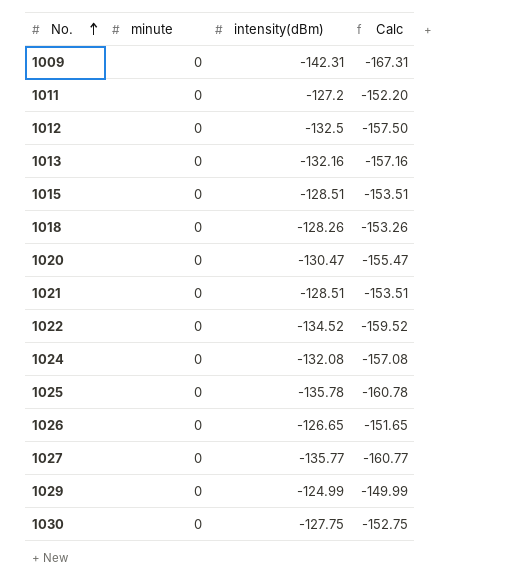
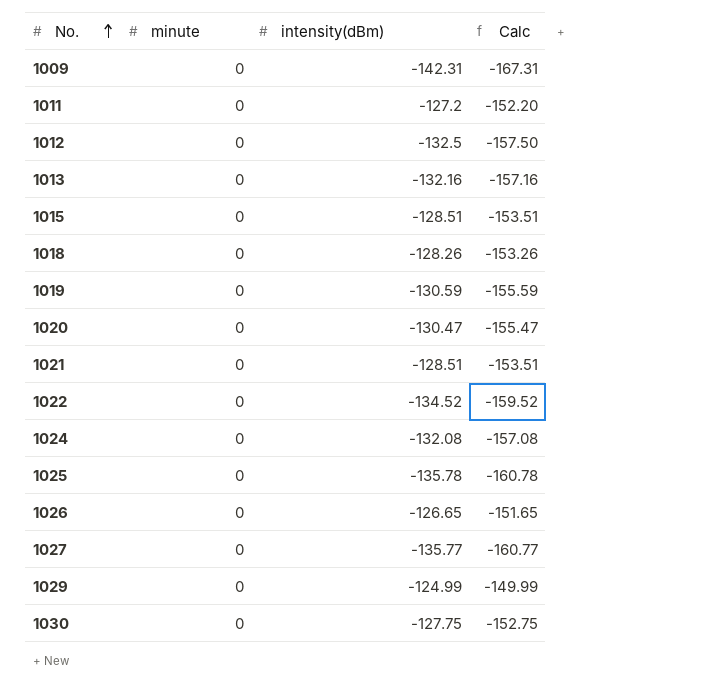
row 1019: none -> 0 | -130.59 | -155.59

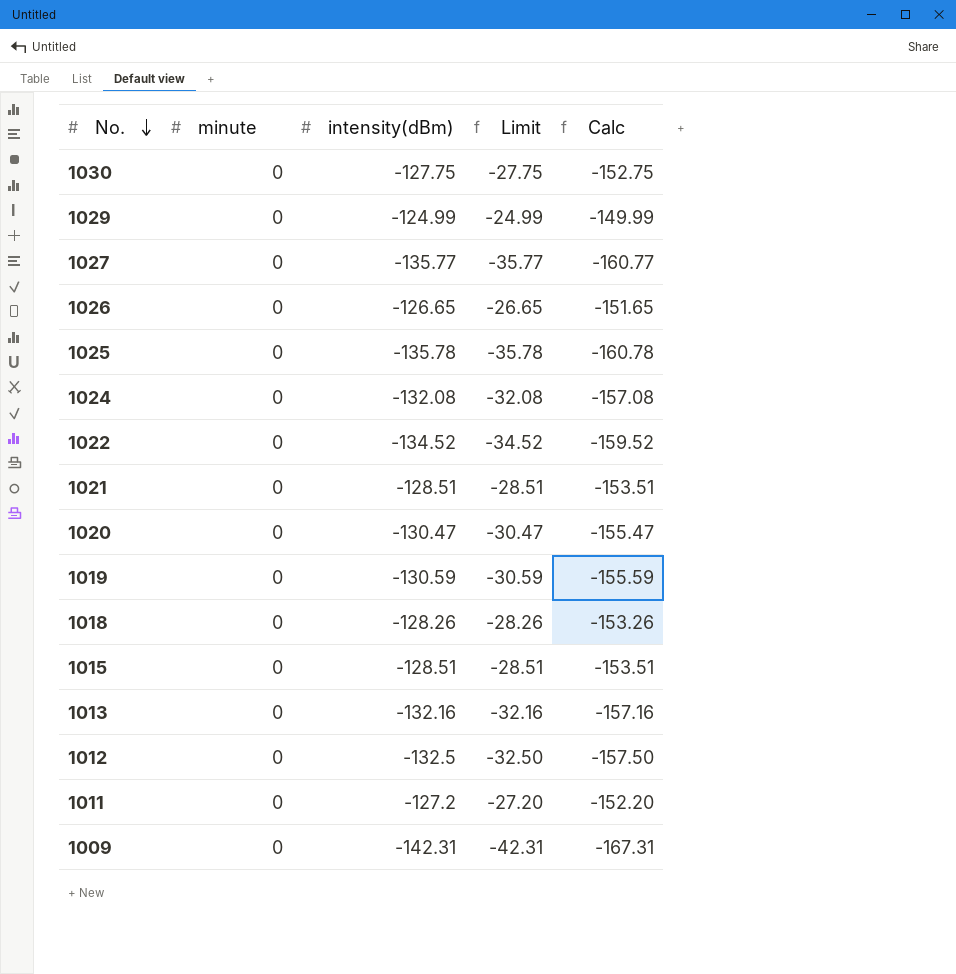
row order: No. ascending -> No. descending
column Limit | formula: none -> [intensity(dBm)] + 100

